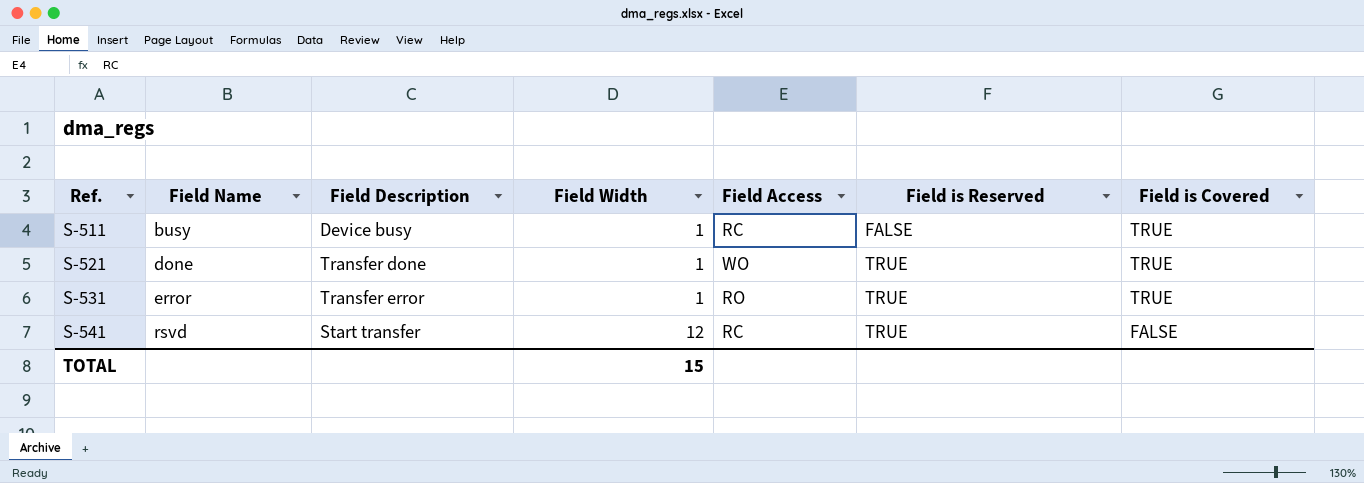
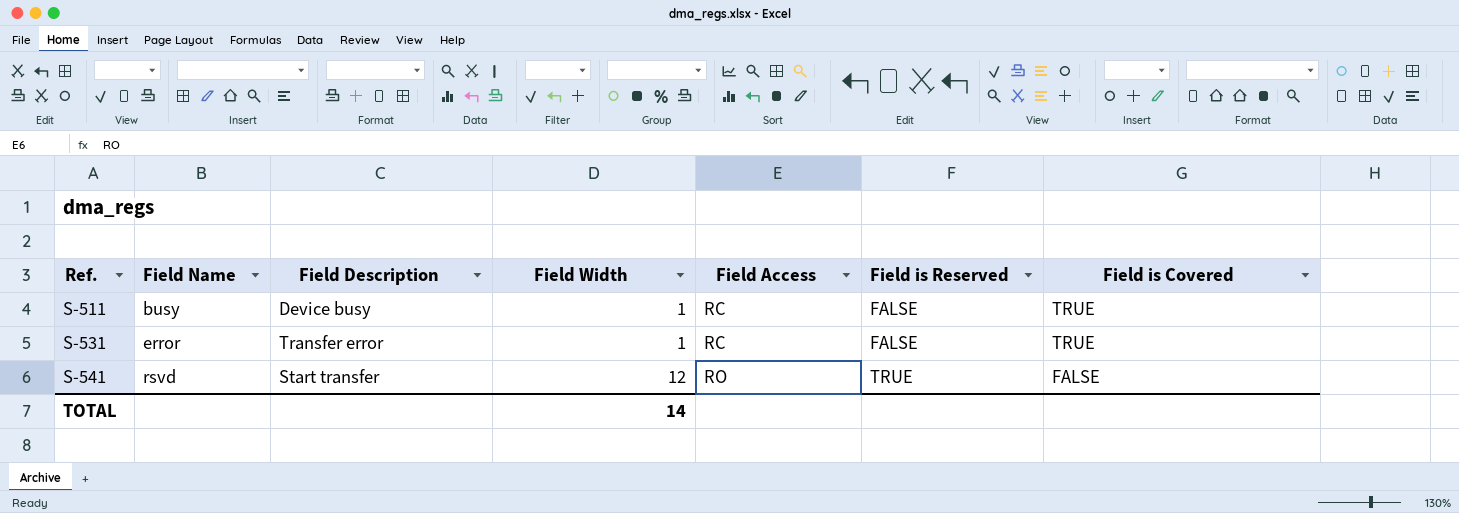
row S-521: done | Transfer done | 1 | WO | TRUE | TRUE -> none
S-531 | Field Access: RO -> RC
S-531 | Field is Reserved: TRUE -> FALSE
S-541 | Field Access: RC -> RO
TOTAL | Field Width: 15 -> 14

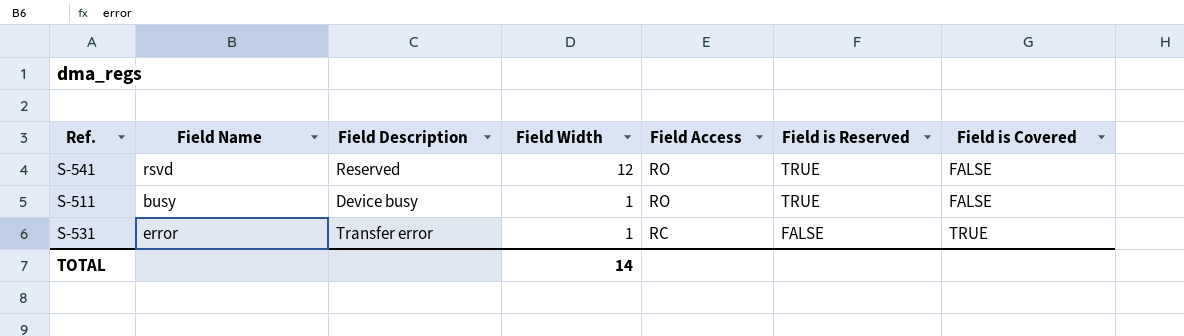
row order: Ref. ascending -> Field Width descending
S-541 | Field Description: Start transfer -> Reserved
S-511 | Field Access: RC -> RO
S-511 | Field is Reserved: FALSE -> TRUE
S-511 | Field is Covered: TRUE -> FALSE

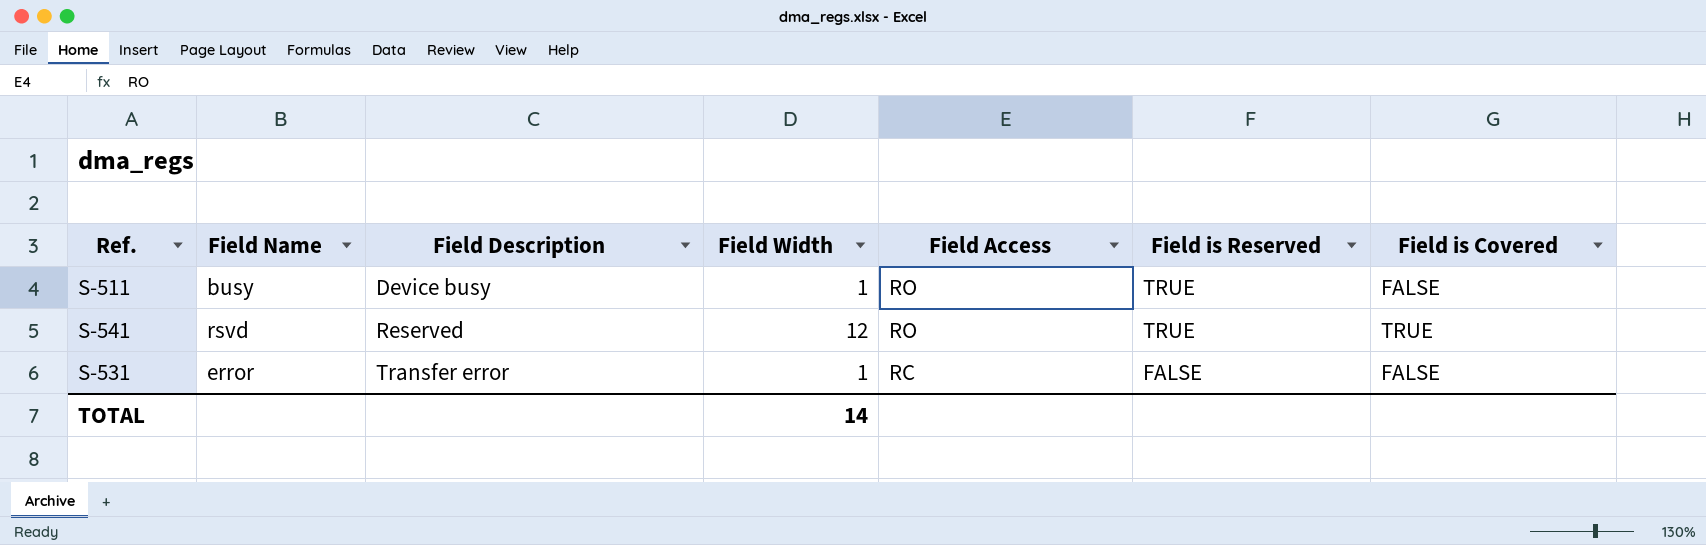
row order: Field Width descending -> Field Description ascending
S-541 | Field is Covered: FALSE -> TRUE
S-531 | Field is Covered: TRUE -> FALSE

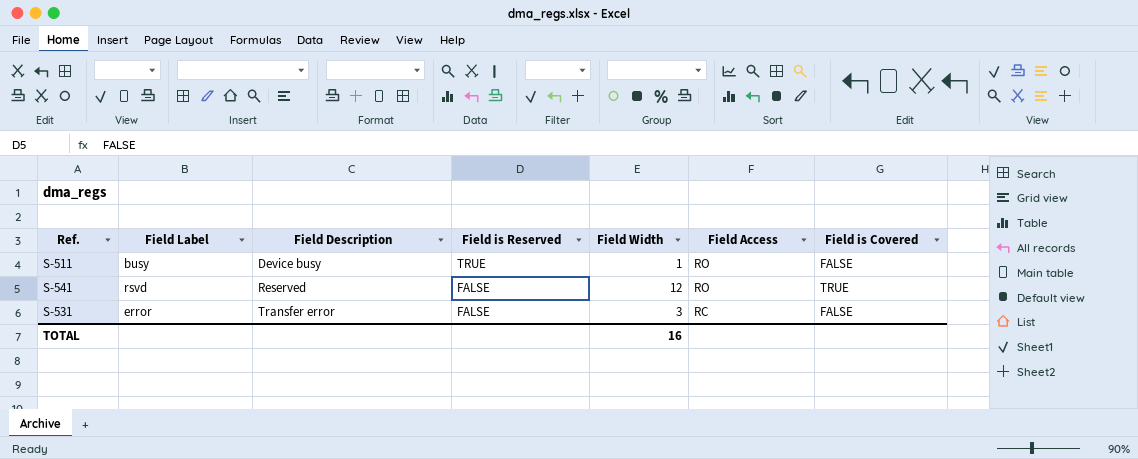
column name: Field Name -> Field Label
column Field is Reserved | position: 6 -> 4
S-541 | Field is Reserved: TRUE -> FALSE
S-531 | Field Width: 1 -> 3
TOTAL | Field Width: 14 -> 16

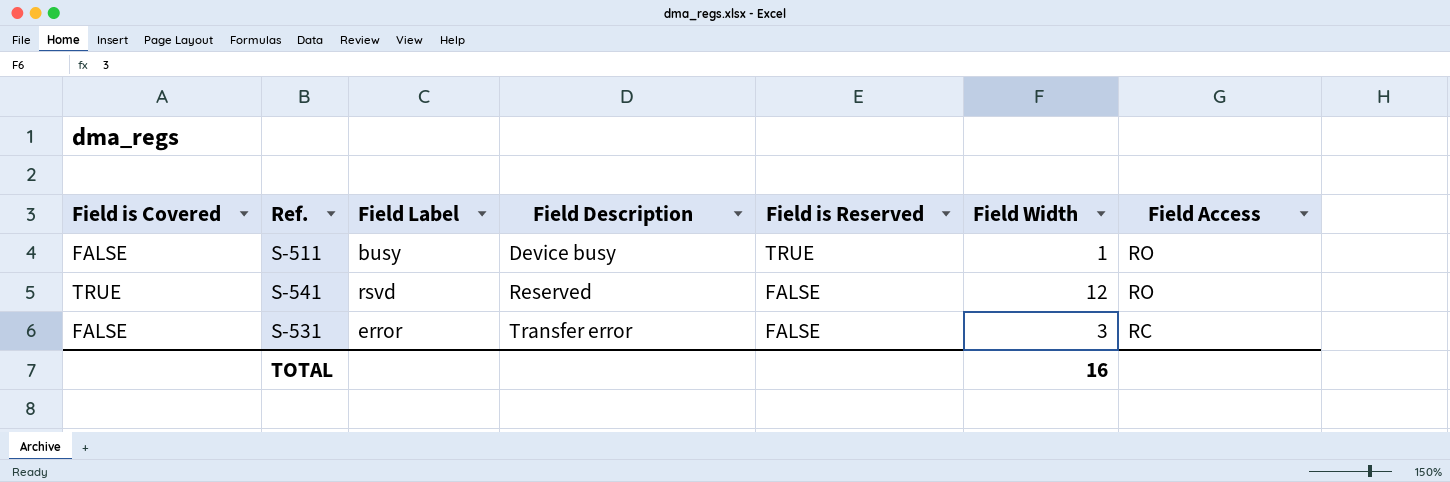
column Field is Covered | position: 7 -> 1

